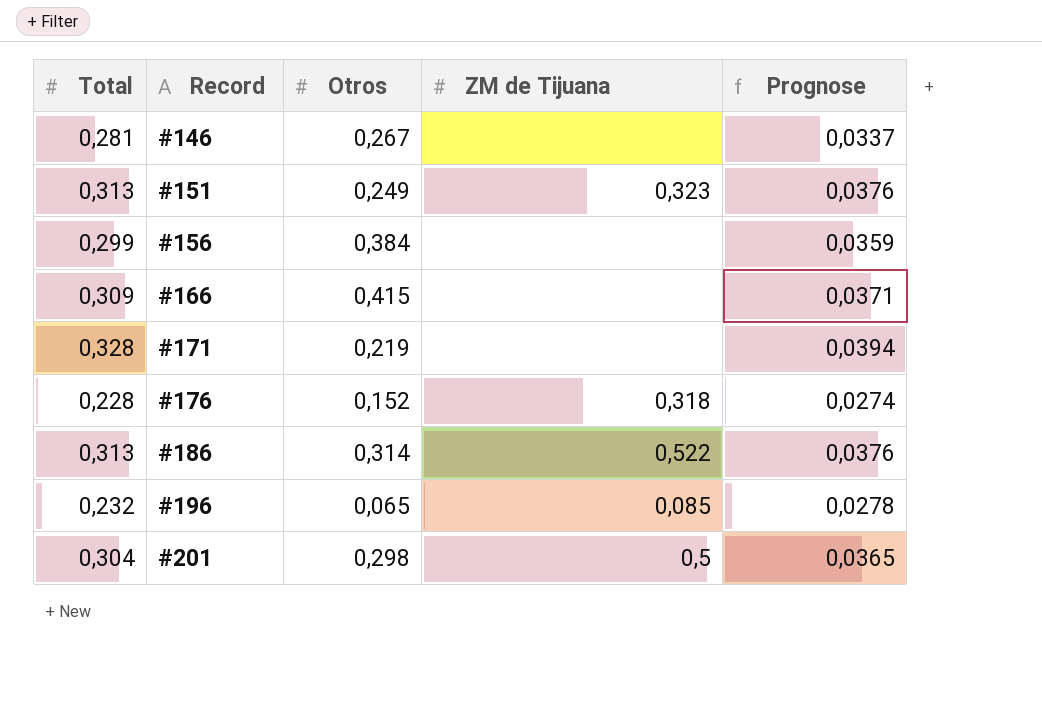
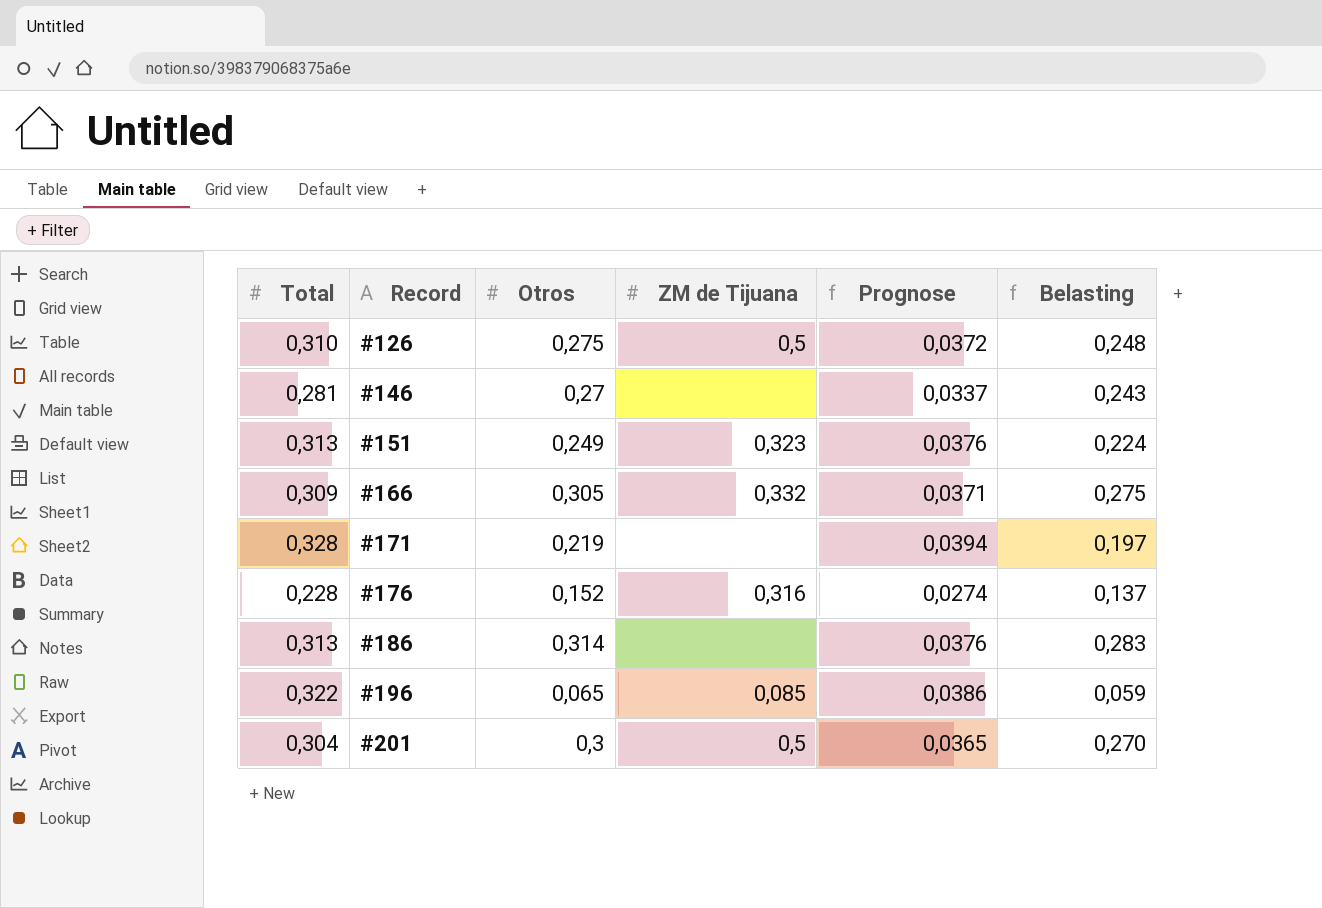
column Belasting | formula: none -> [Otros] * 0,9
row #156: 0,299 | 0,384 | none | 0,0359 -> none
row #126: none -> 0,310 | 0,275 | 0,5 | 0,0372 | 0,248
#146 | Otros: 0,267 -> 0,27
#166 | Otros: 0,415 -> 0,305
#166 | ZM de Tijuana: none -> 0,332
#176 | ZM de Tijuana: 0,318 -> 0,316
#186 | ZM de Tijuana: 0,522 -> none
#196 | Total: 0,232 -> 0,322
#196 | Prognose: 0,0278 -> 0,0386
#201 | Otros: 0,298 -> 0,3

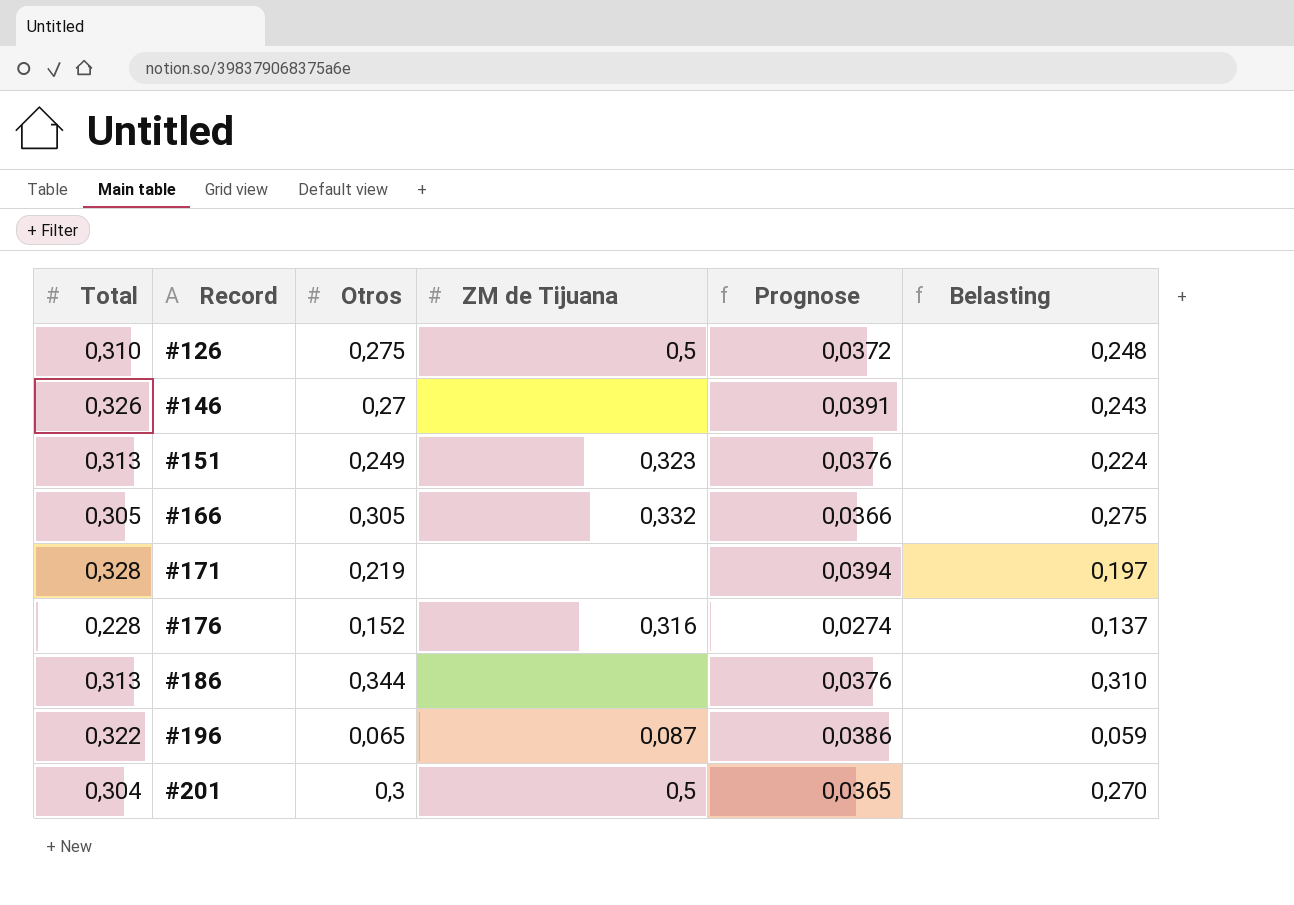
#146 | Total: 0,281 -> 0,326
#146 | Prognose: 0,0337 -> 0,0391
#166 | Total: 0,309 -> 0,305
#166 | Prognose: 0,0371 -> 0,0366
#186 | Otros: 0,314 -> 0,344
#186 | Belasting: 0,283 -> 0,310
#196 | ZM de Tijuana: 0,085 -> 0,087

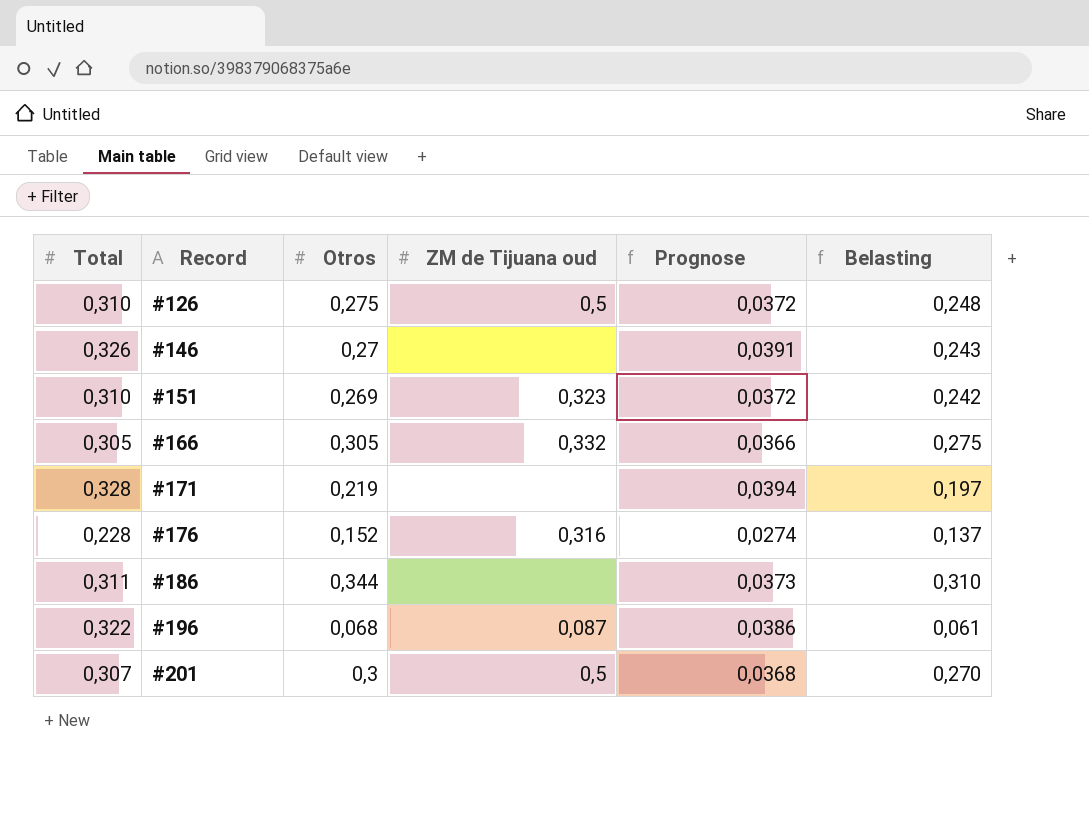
column name: ZM de Tijuana -> ZM de Tijuana oud
#151 | Total: 0,313 -> 0,310
#151 | Otros: 0,249 -> 0,269
#151 | Prognose: 0,0376 -> 0,0372
#151 | Belasting: 0,224 -> 0,242
#186 | Total: 0,313 -> 0,311
#186 | Prognose: 0,0376 -> 0,0373
#196 | Otros: 0,065 -> 0,068
#196 | Belasting: 0,059 -> 0,061
#201 | Total: 0,304 -> 0,307
#201 | Prognose: 0,0365 -> 0,0368

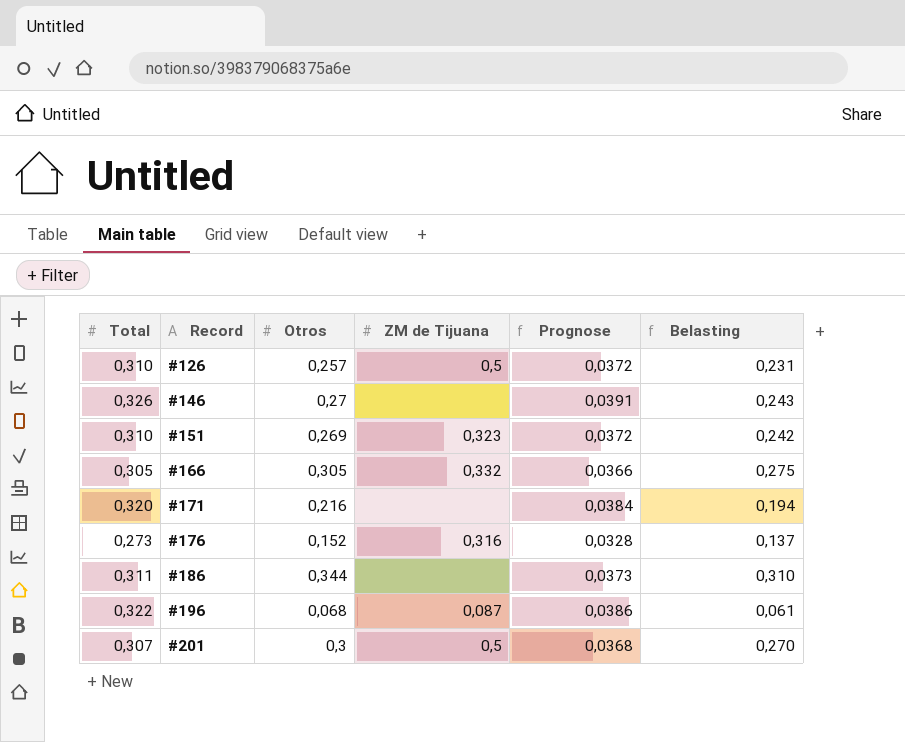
column name: ZM de Tijuana oud -> ZM de Tijuana
#126 | Otros: 0,275 -> 0,257
#126 | Belasting: 0,248 -> 0,231
#171 | Total: 0,328 -> 0,320
#171 | Otros: 0,219 -> 0,216
#171 | Prognose: 0,0394 -> 0,0384
#171 | Belasting: 0,197 -> 0,194
#176 | Total: 0,228 -> 0,273
#176 | Prognose: 0,0274 -> 0,0328

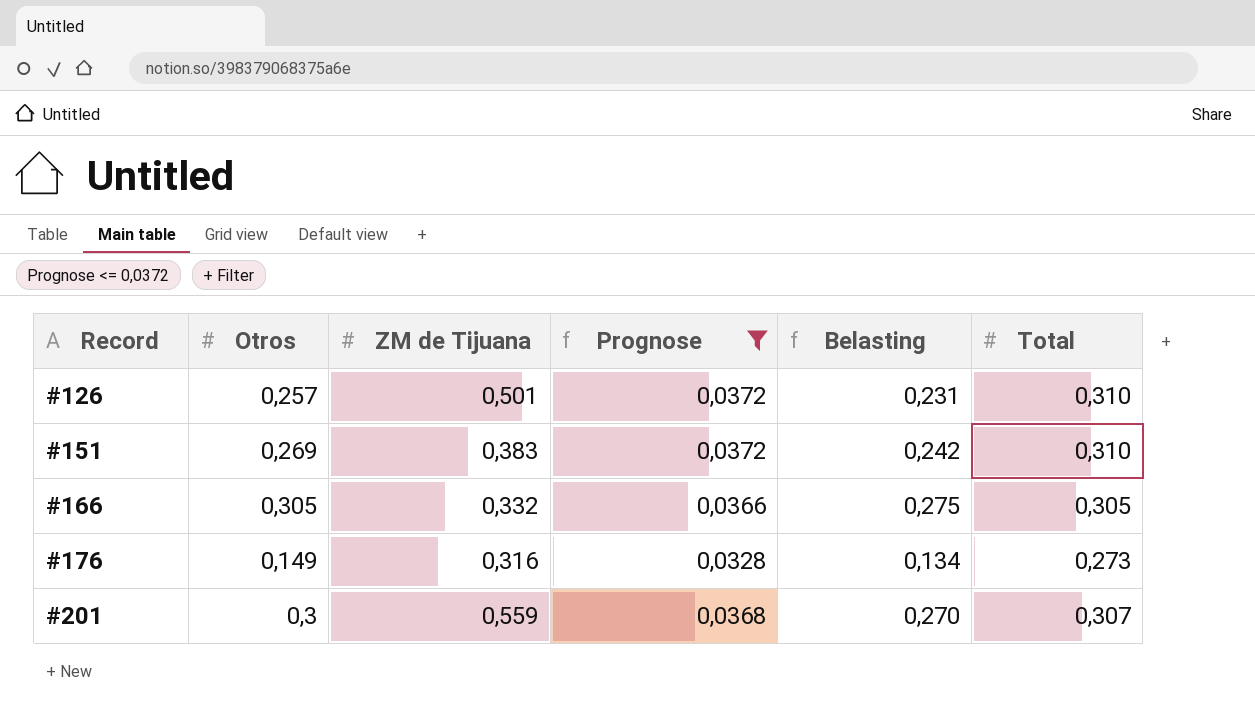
filter: none -> Prognose <= 0,0372
column Total | position: 1 -> 6
#126 | ZM de Tijuana: 0,5 -> 0,501
#151 | ZM de Tijuana: 0,323 -> 0,383
#176 | Otros: 0,152 -> 0,149
#176 | Belasting: 0,137 -> 0,134
#201 | ZM de Tijuana: 0,5 -> 0,559

